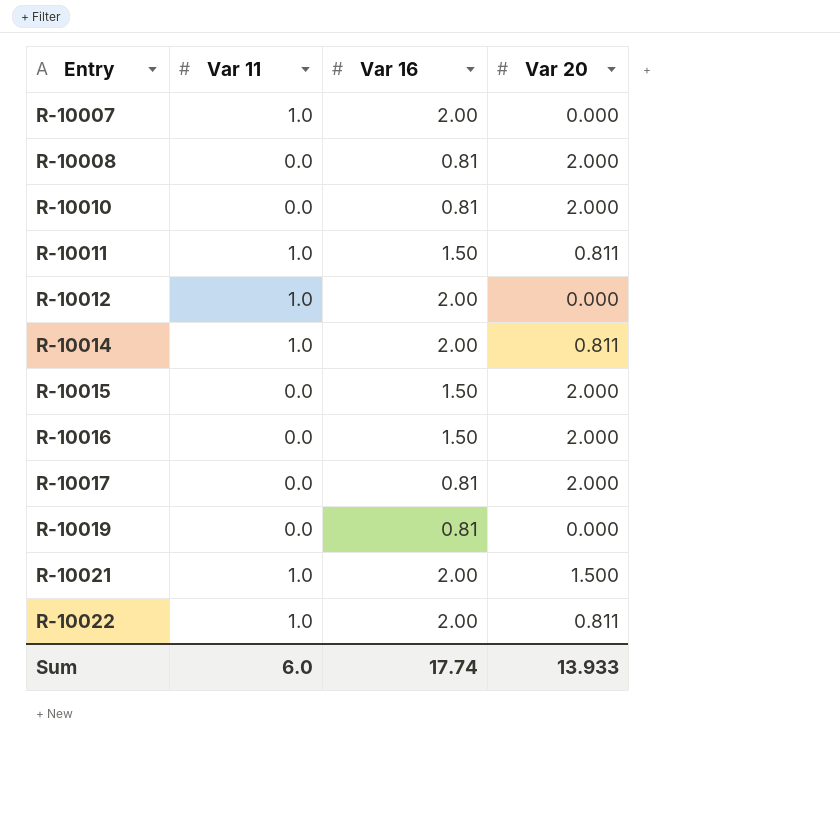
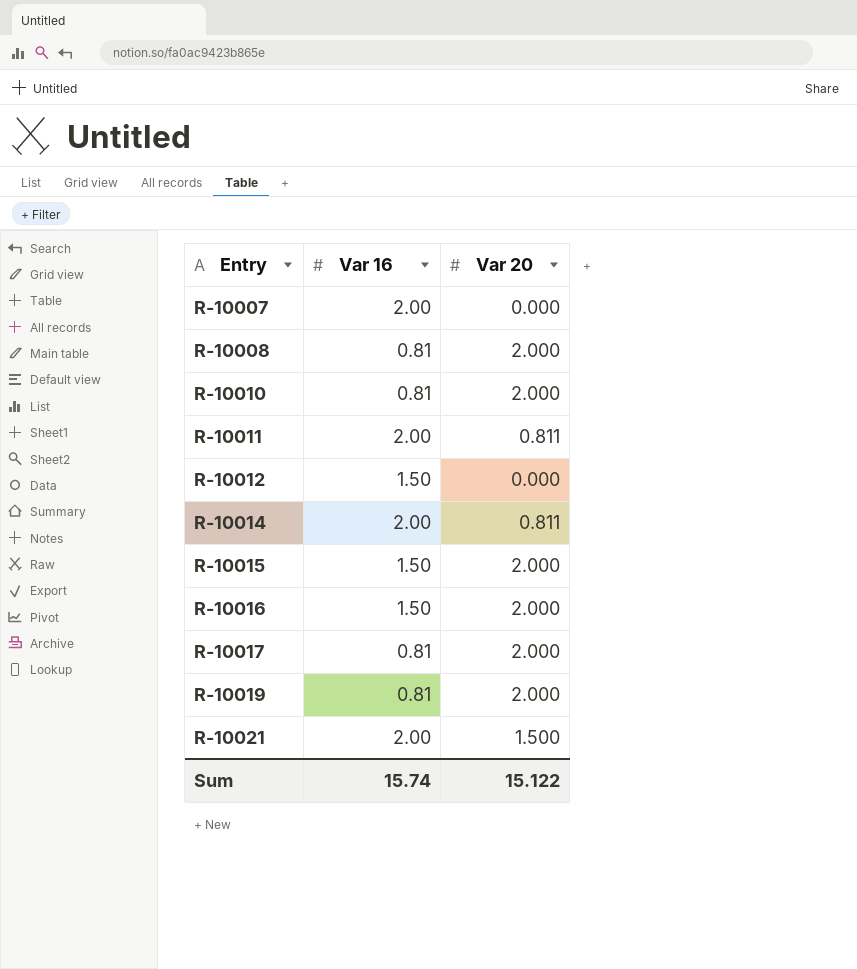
column Var 11 | position: 2 -> none
row R-10022: 1.0 | 2.00 | 0.811 -> none
R-10011 | Var 16: 1.50 -> 2.00
R-10012 | Var 16: 2.00 -> 1.50
R-10019 | Var 20: 0.000 -> 2.000
Sum | Var 16: 17.74 -> 15.74
Sum | Var 20: 13.933 -> 15.122

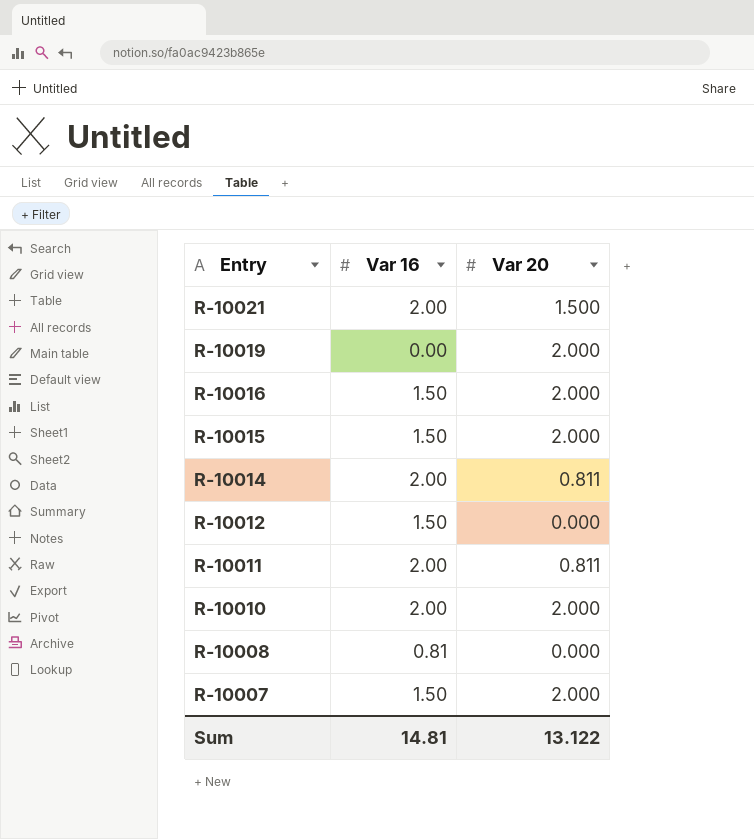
row order: Entry ascending -> Entry descending
row R-10017: 0.81 | 2.000 -> none
R-10019 | Var 16: 0.81 -> 0.00
R-10010 | Var 16: 0.81 -> 2.00
R-10008 | Var 20: 2.000 -> 0.000
R-10007 | Var 16: 2.00 -> 1.50
R-10007 | Var 20: 0.000 -> 2.000
Sum | Var 16: 15.74 -> 14.81
Sum | Var 20: 15.122 -> 13.122

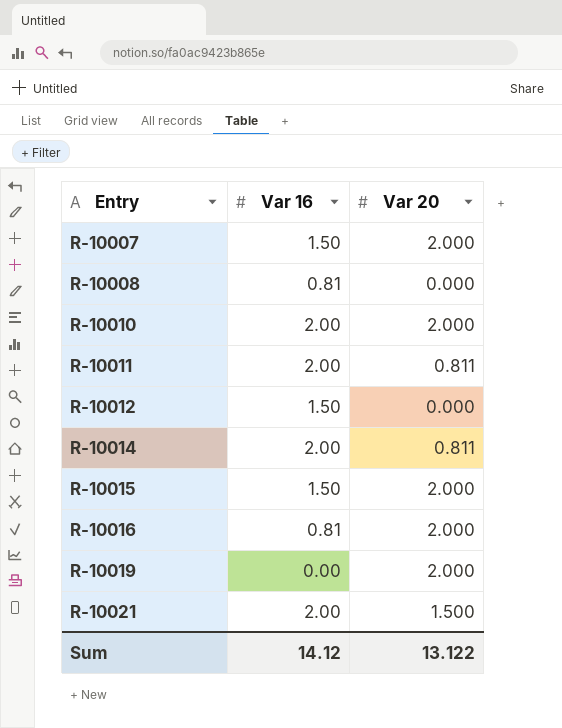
row order: Entry descending -> Entry ascending
R-10016 | Var 16: 1.50 -> 0.81
Sum | Var 16: 14.81 -> 14.12

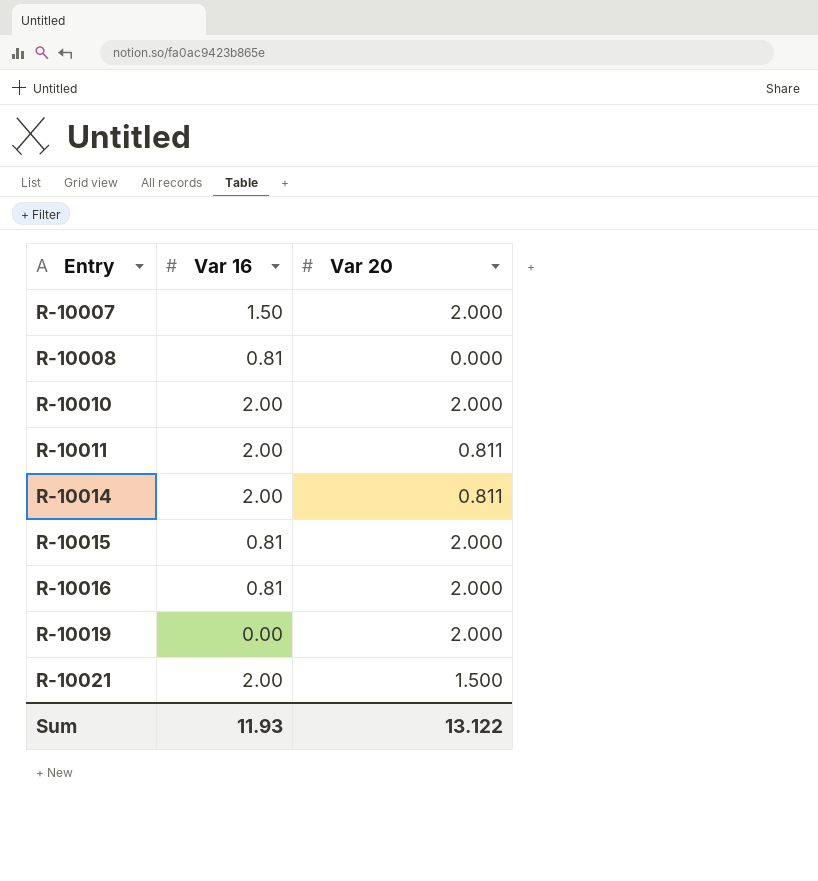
row R-10012: 1.50 | 0.000 -> none
R-10015 | Var 16: 1.50 -> 0.81
Sum | Var 16: 14.12 -> 11.93

